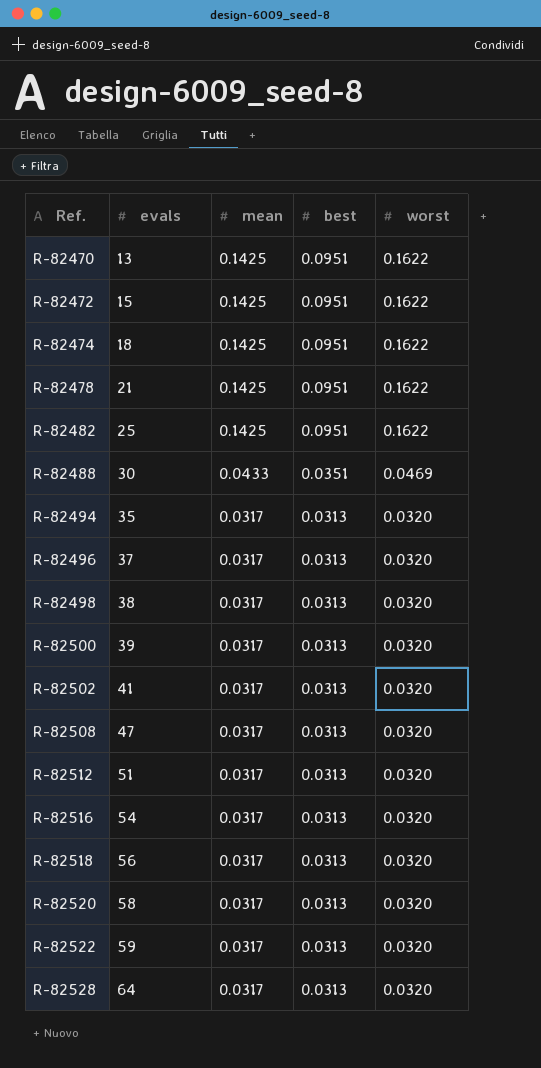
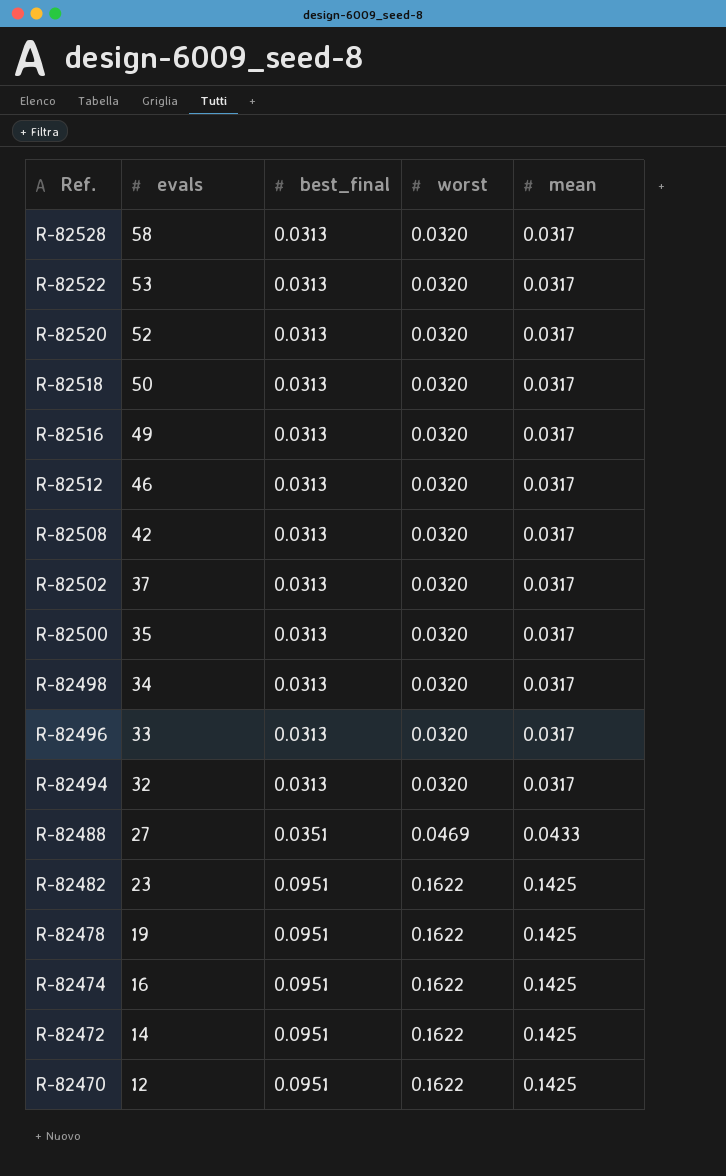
row order: Ref. ascending -> Ref. descending
column name: best -> best_final
column mean | position: 3 -> 5
R-82528 | evals: 64 -> 58
R-82522 | evals: 59 -> 53
R-82520 | evals: 58 -> 52
R-82518 | evals: 56 -> 50
R-82516 | evals: 54 -> 49
R-82512 | evals: 51 -> 46
R-82508 | evals: 47 -> 42
R-82502 | evals: 41 -> 37
R-82500 | evals: 39 -> 35
R-82498 | evals: 38 -> 34
R-82496 | evals: 37 -> 33
R-82494 | evals: 35 -> 32
R-82488 | evals: 30 -> 27
R-82482 | evals: 25 -> 23
R-82478 | evals: 21 -> 19
R-82474 | evals: 18 -> 16
R-82472 | evals: 15 -> 14
R-82470 | evals: 13 -> 12

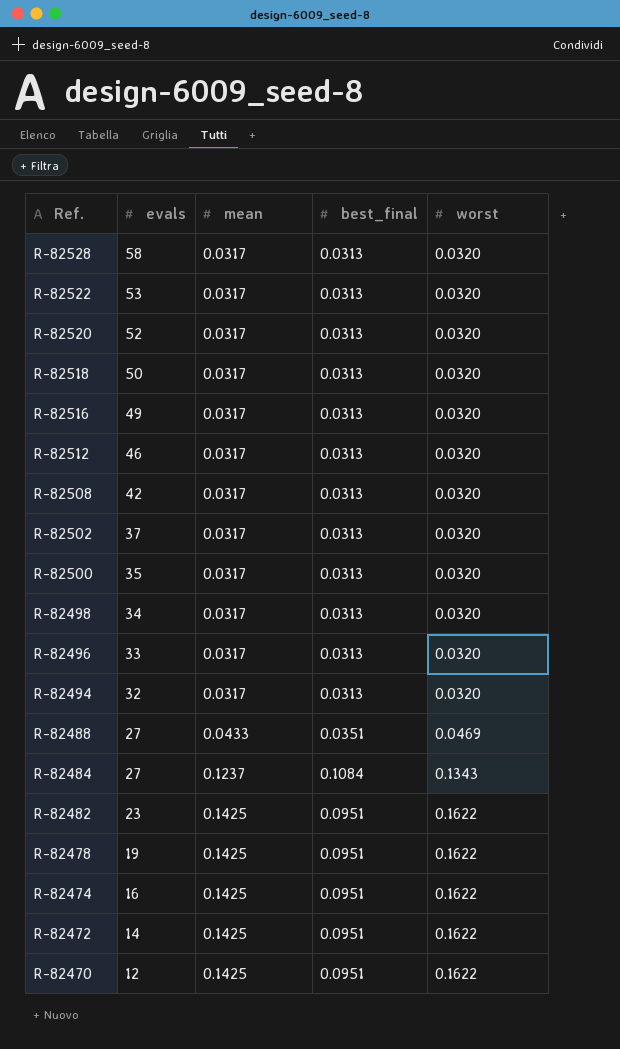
column mean | position: 5 -> 3
row R-82484: none -> 27 | 0.1237 | 0.1084 | 0.1343

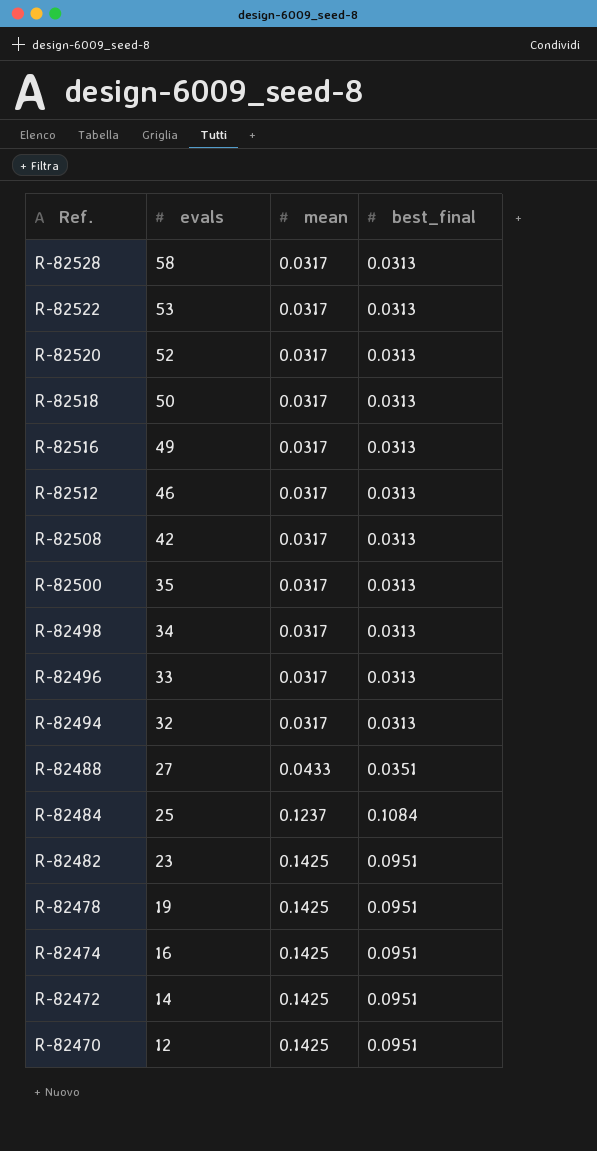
column worst | position: 5 -> none
row R-82502: 37 | 0.0317 | 0.0313 | 0.0320 -> none
R-82484 | evals: 27 -> 25

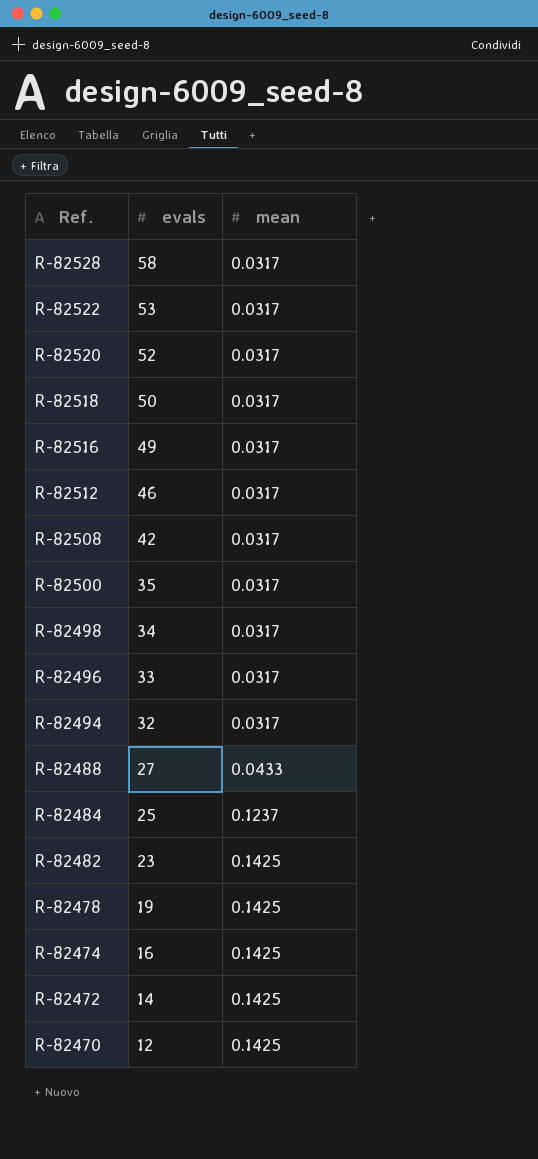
column best_final | position: 4 -> none

